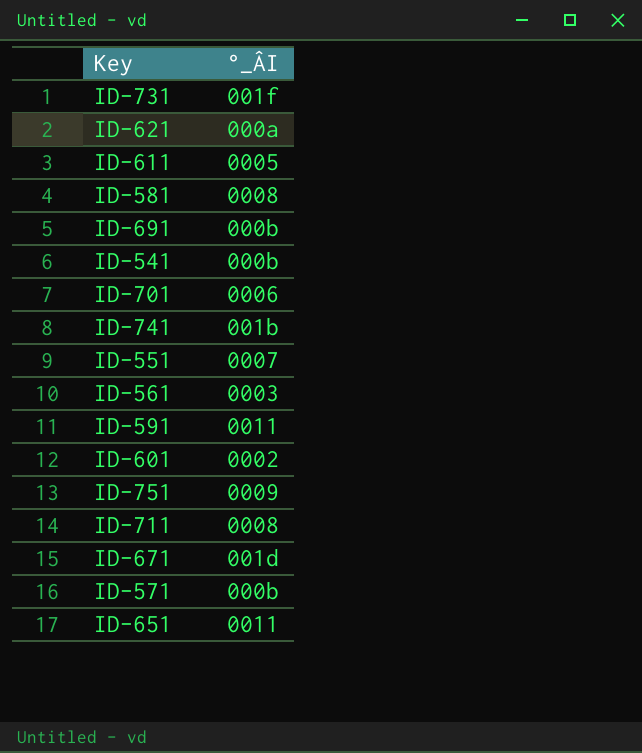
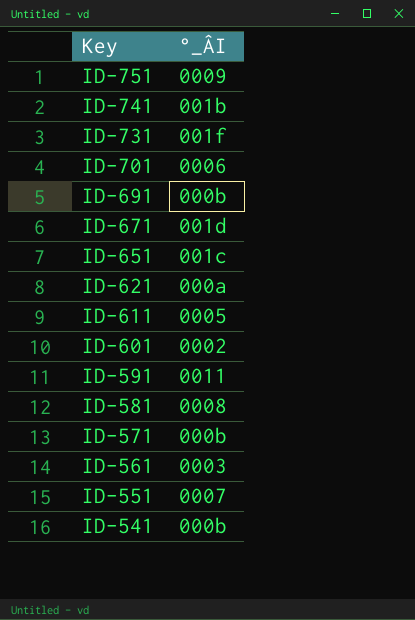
row order: none -> Key descending
row ID-711: 0008 -> none
ID-651 | °_ÂI: 0011 -> 001c

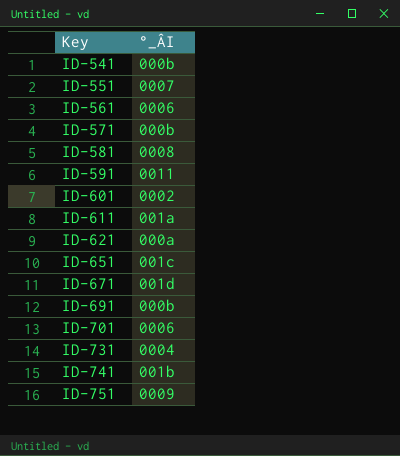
row order: Key descending -> Key ascending
ID-561 | °_ÂI: 0003 -> 0006
ID-611 | °_ÂI: 0005 -> 001a
ID-731 | °_ÂI: 001f -> 0004

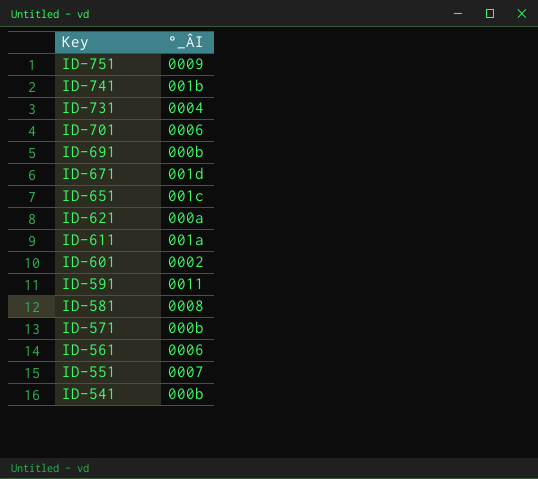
row order: Key ascending -> Key descending

